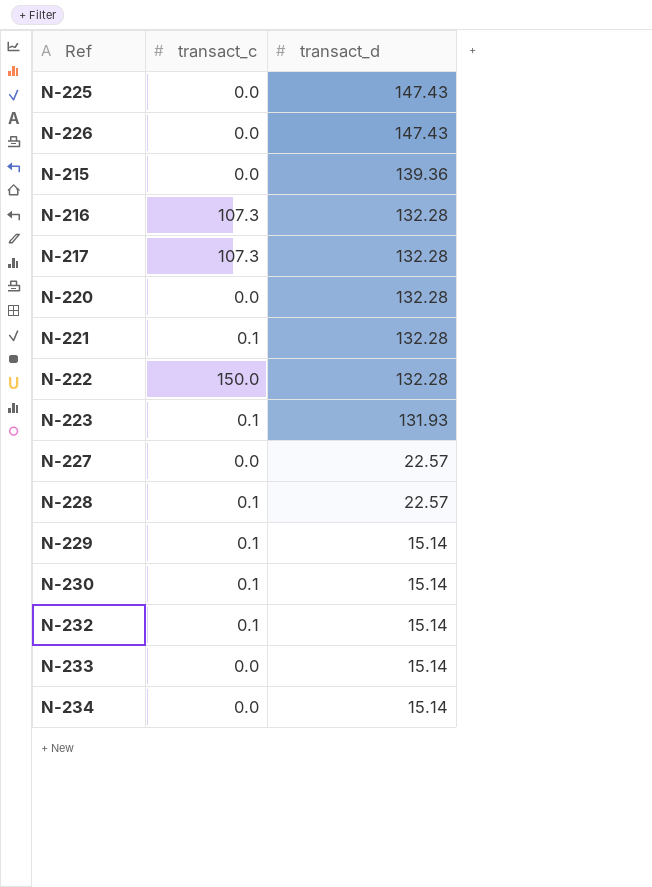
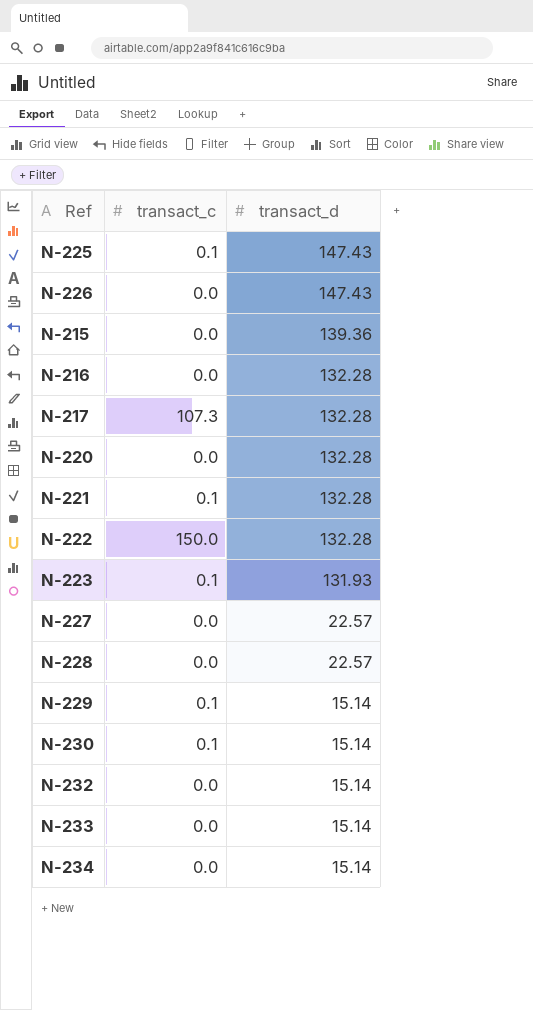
N-225 | transact_c: 0.0 -> 0.1
N-216 | transact_c: 107.3 -> 0.0
N-228 | transact_c: 0.1 -> 0.0
N-232 | transact_c: 0.1 -> 0.0

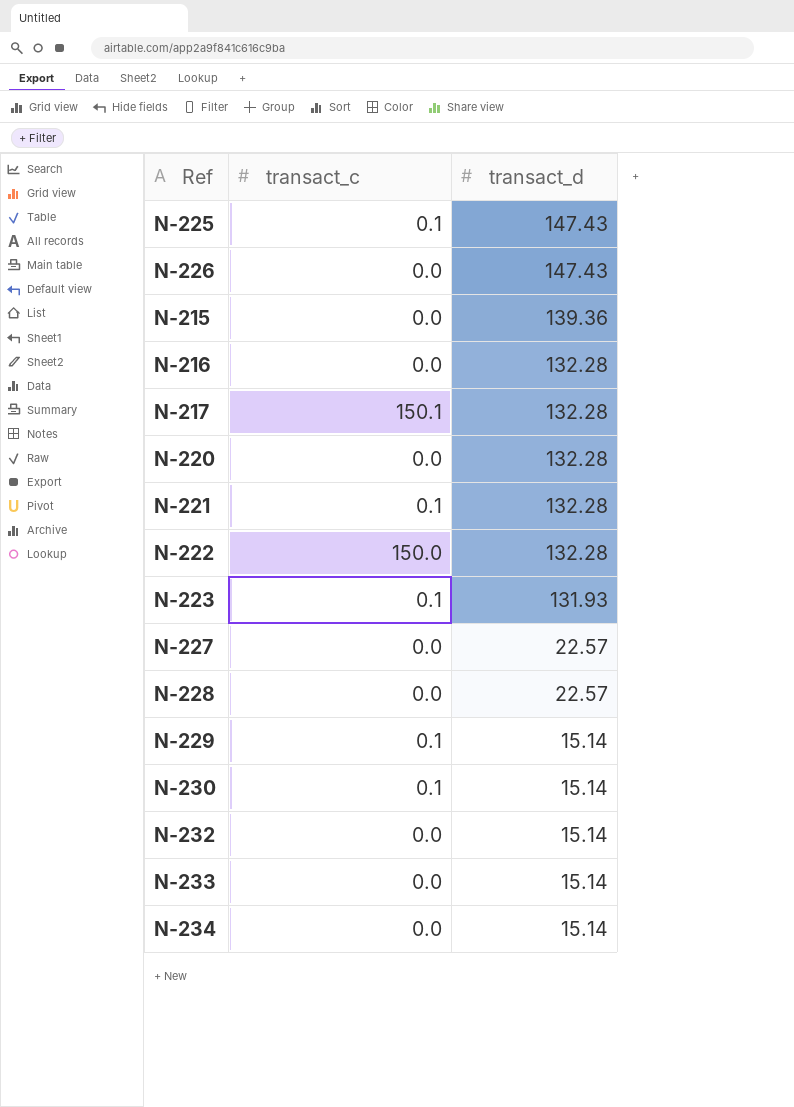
N-217 | transact_c: 107.3 -> 150.1

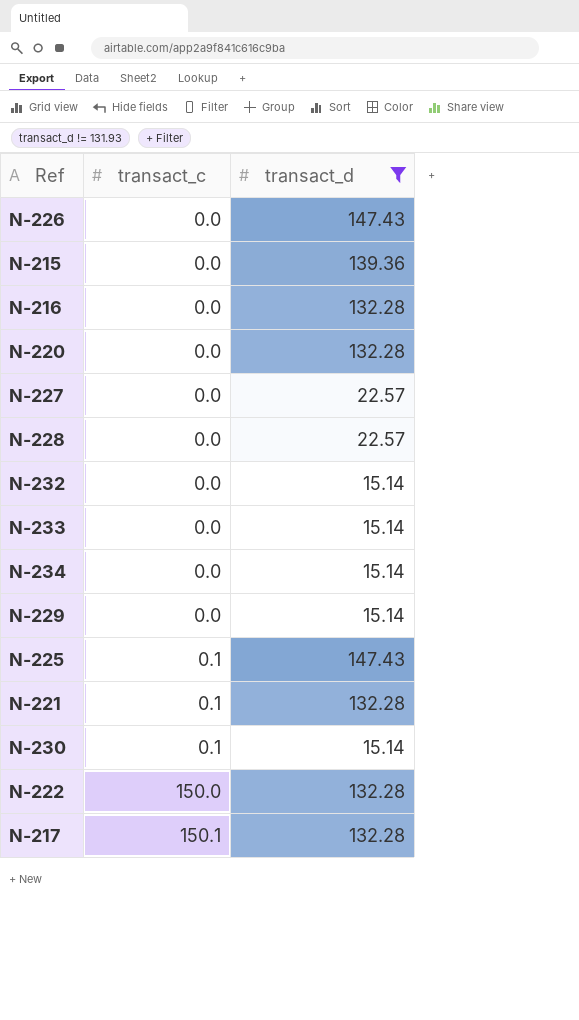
filter: none -> transact_d != 131.93
row order: transact_d descending -> transact_c ascending
N-229 | transact_c: 0.1 -> 0.0

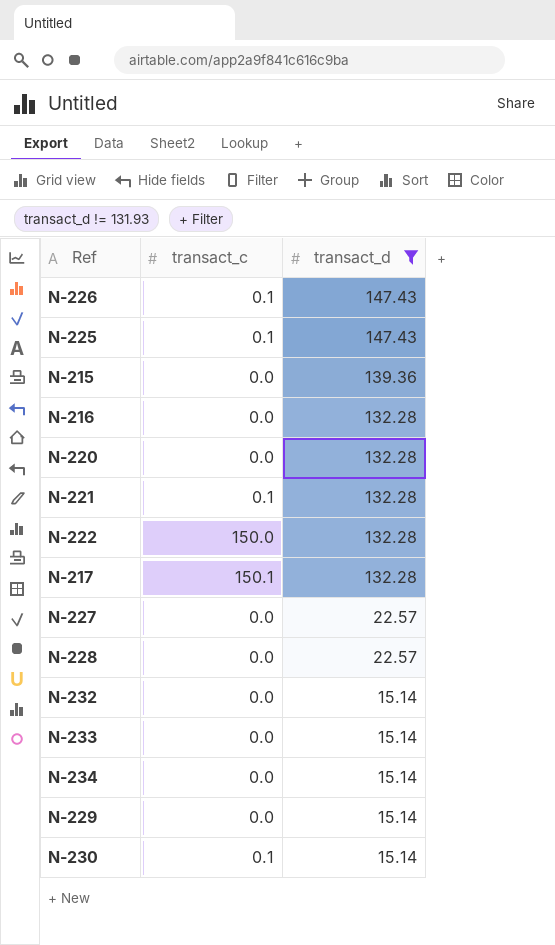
row order: transact_c ascending -> transact_d descending
N-226 | transact_c: 0.0 -> 0.1

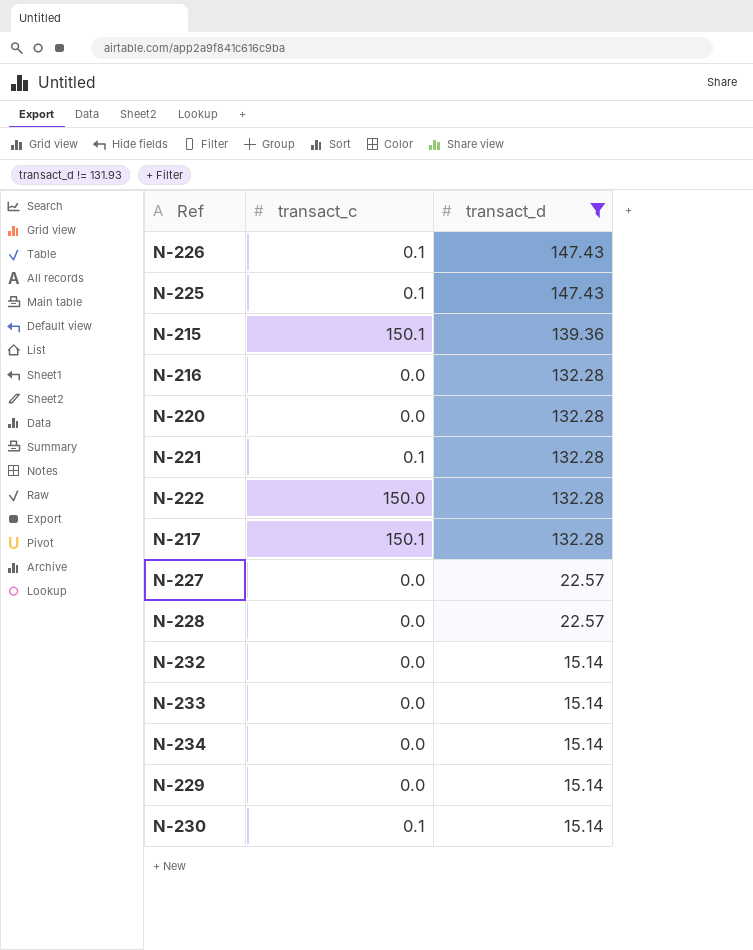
N-215 | transact_c: 0.0 -> 150.1

